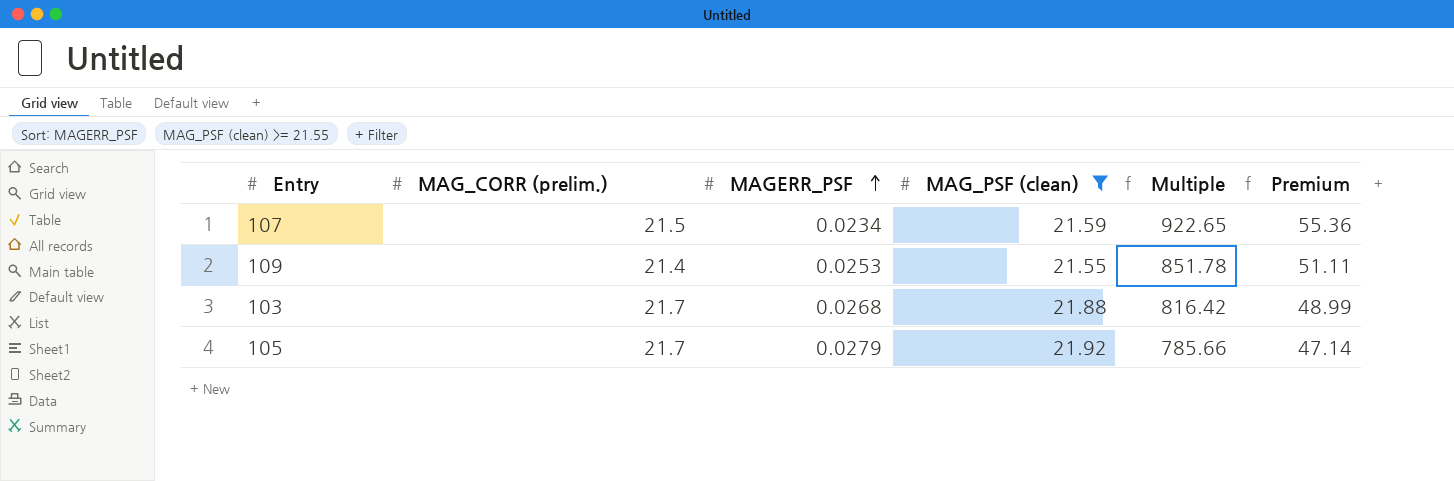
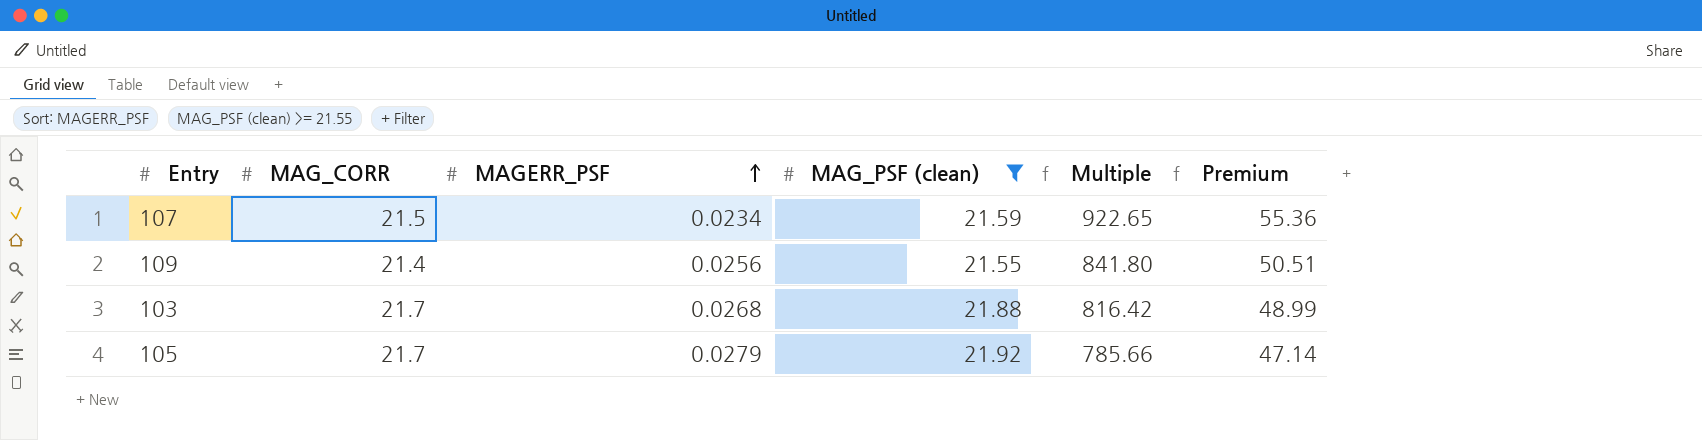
column name: MAG_CORR (prelim.) -> MAG_CORR
109 | MAGERR_PSF: 0.0253 -> 0.0256
109 | Multiple: 851.78 -> 841.80
109 | Premium: 51.11 -> 50.51

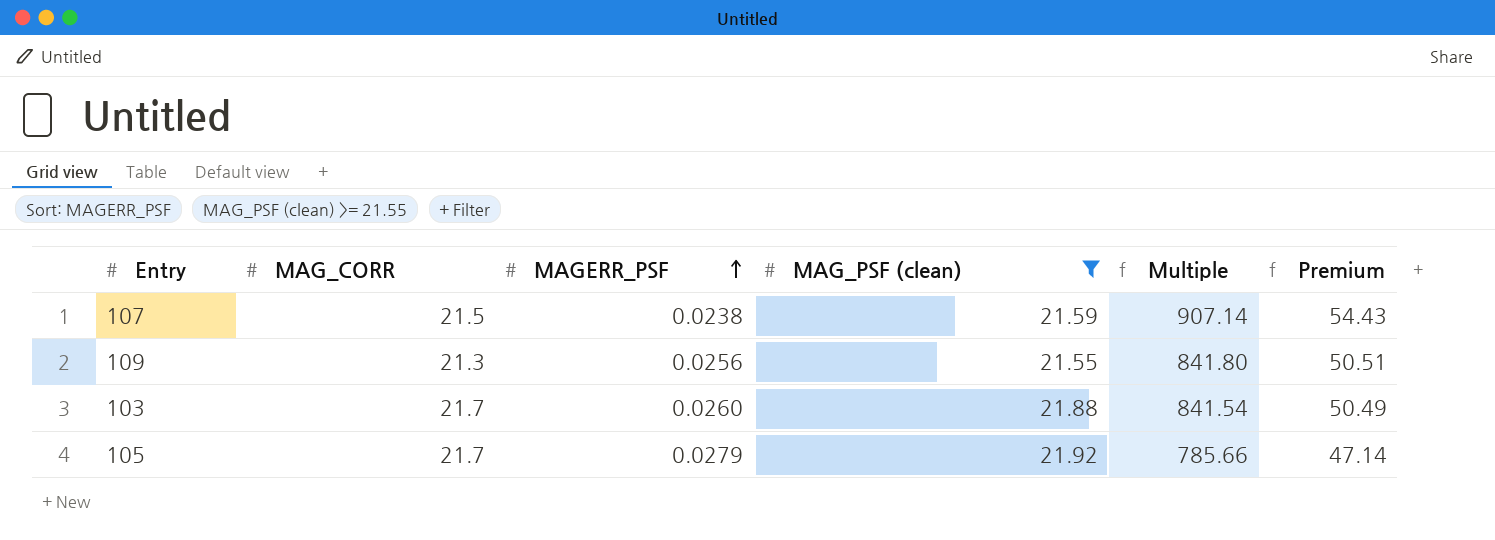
107 | MAGERR_PSF: 0.0234 -> 0.0238
107 | Multiple: 922.65 -> 907.14
107 | Premium: 55.36 -> 54.43
109 | MAG_CORR: 21.4 -> 21.3
103 | MAGERR_PSF: 0.0268 -> 0.0260
103 | Multiple: 816.42 -> 841.54
103 | Premium: 48.99 -> 50.49

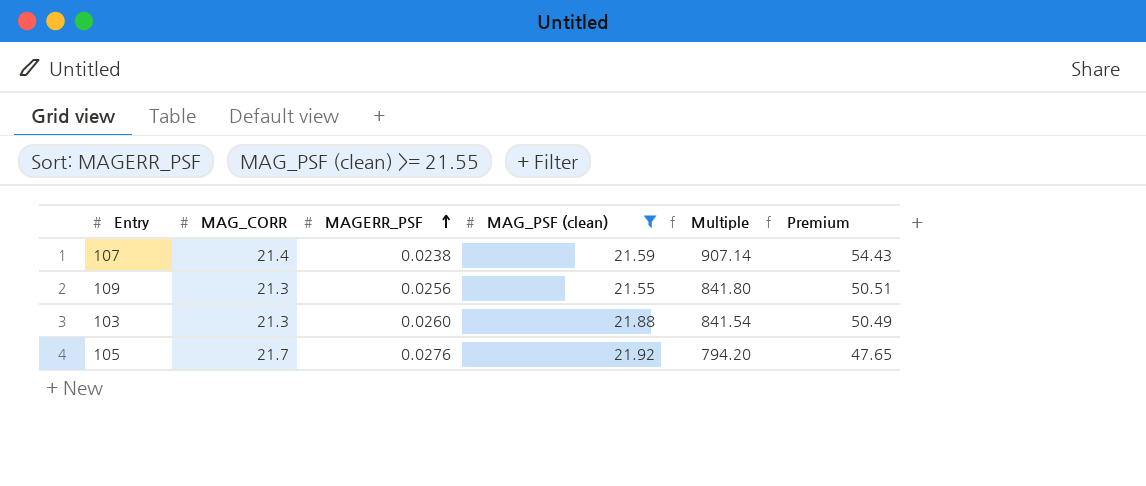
107 | MAG_CORR: 21.5 -> 21.4
103 | MAG_CORR: 21.7 -> 21.3
105 | MAGERR_PSF: 0.0279 -> 0.0276
105 | Multiple: 785.66 -> 794.20
105 | Premium: 47.14 -> 47.65

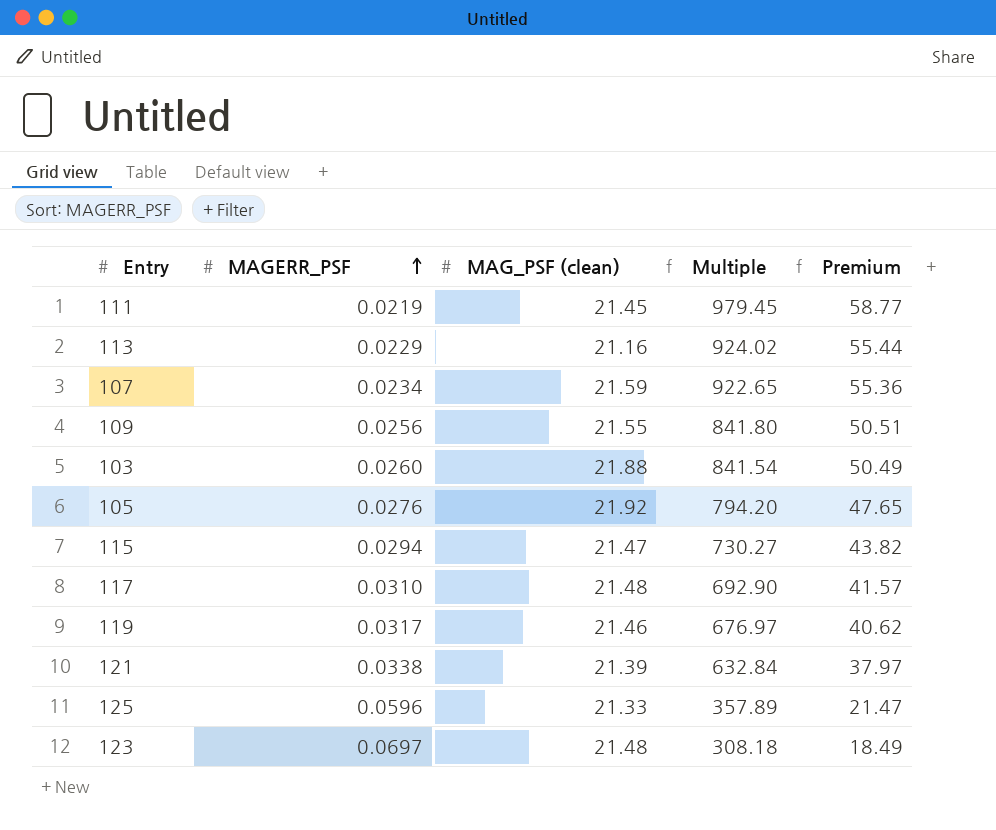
filter: MAG_PSF (clean) >= 21.55 -> none
column MAG_CORR | position: 2 -> none
107 | MAGERR_PSF: 0.0238 -> 0.0234
107 | Multiple: 907.14 -> 922.65
107 | Premium: 54.43 -> 55.36

